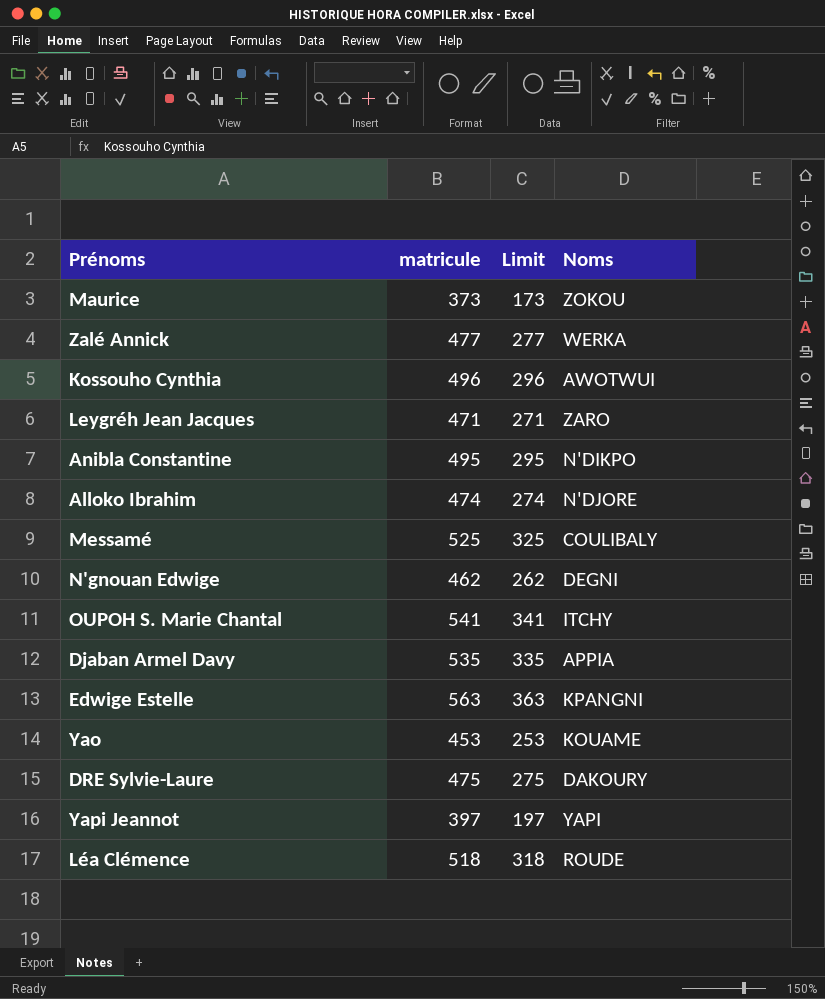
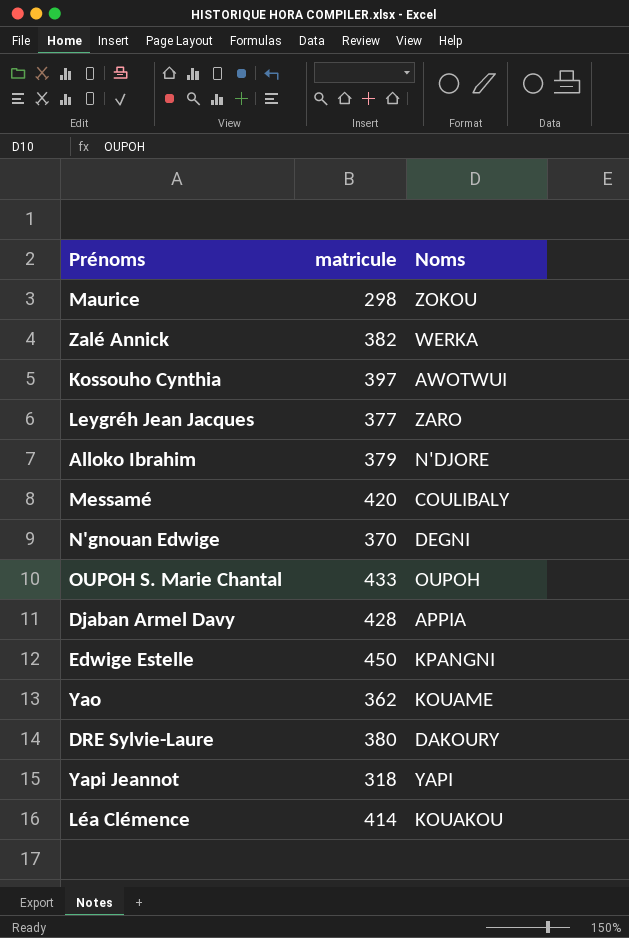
column Limit | formula: [matricule] - 200 -> none
row Anibla Constantine: 495 | 295 | N'DIKPO -> none
Maurice | matricule: 373 -> 298
Zalé Annick | matricule: 477 -> 382
Kossouho Cynthia | matricule: 496 -> 397
Leygréh Jean Jacques | matricule: 471 -> 377
Alloko Ibrahim | matricule: 474 -> 379
Messamé | matricule: 525 -> 420
N'gnouan Edwige | matricule: 462 -> 370
OUPOH S. Marie Chantal | matricule: 541 -> 433
OUPOH S. Marie Chantal | Noms: ITCHY -> OUPOH
Djaban Armel Davy | matricule: 535 -> 428
Edwige Estelle | matricule: 563 -> 450
Yao | matricule: 453 -> 362
DRE Sylvie-Laure | matricule: 475 -> 380
Yapi Jeannot | matricule: 397 -> 318
Léa Clémence | matricule: 518 -> 414
Léa Clémence | Noms: ROUDE -> KOUAKOU

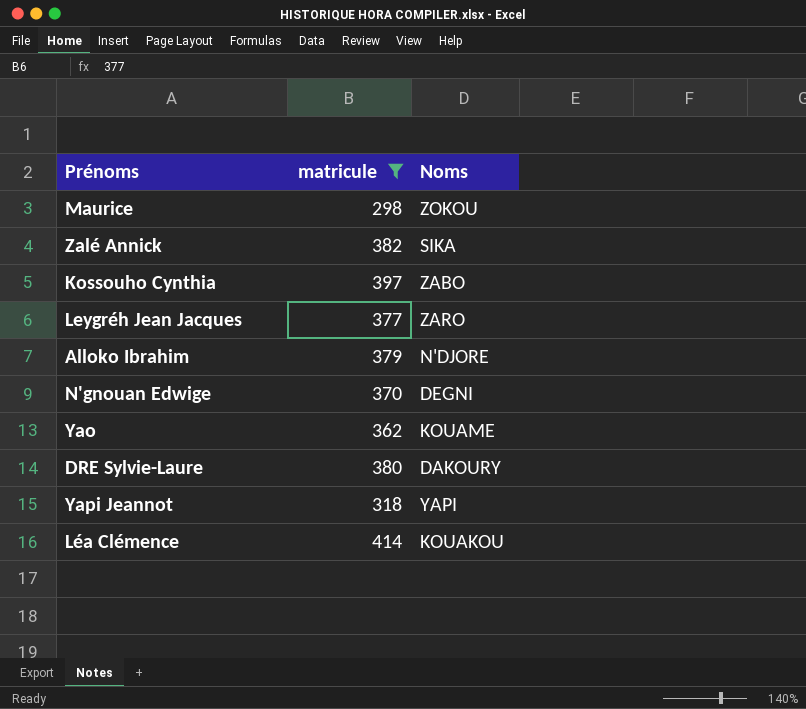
filter: none -> matricule <= 414
Zalé Annick | Noms: WERKA -> SIKA
Kossouho Cynthia | Noms: AWOTWUI -> ZABO

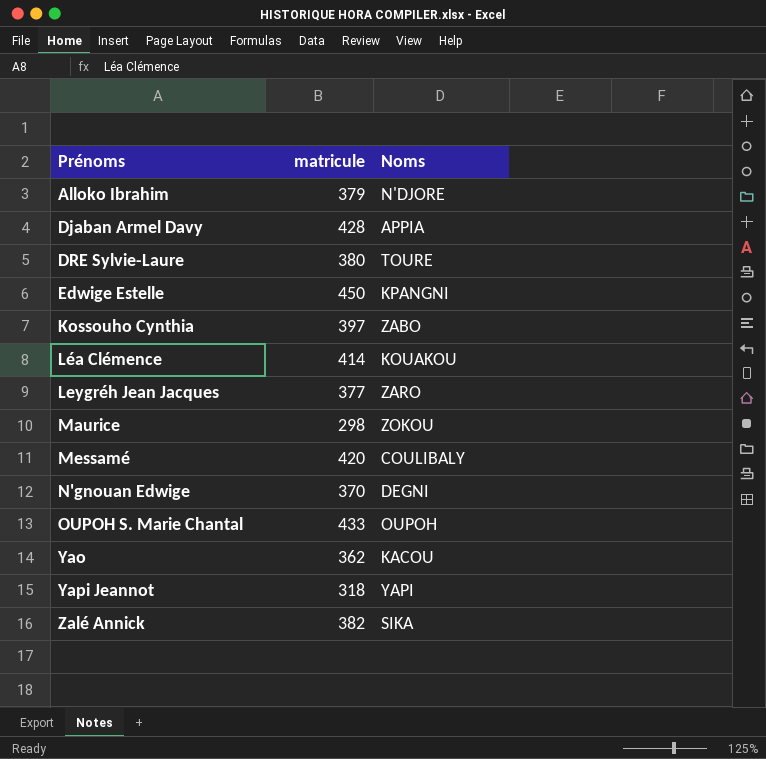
filter: matricule <= 414 -> none
row order: none -> Prénoms ascending
DRE Sylvie-Laure | Noms: DAKOURY -> TOURE
Yao | Noms: KOUAME -> KACOU

